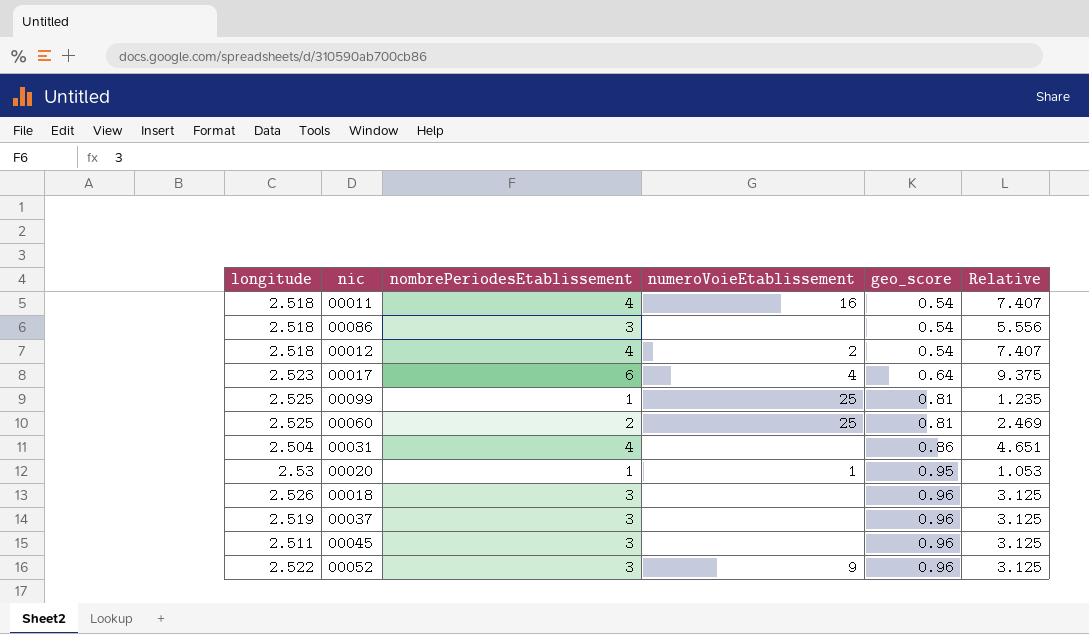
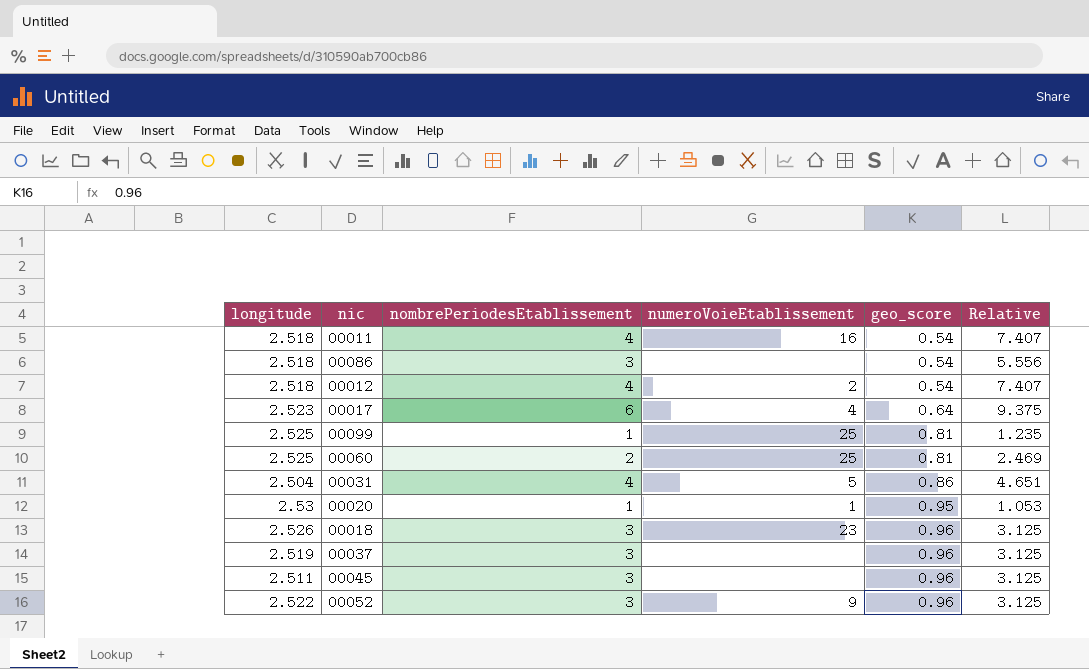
00031 | numeroVoieEtablissement: none -> 5
00018 | numeroVoieEtablissement: none -> 23

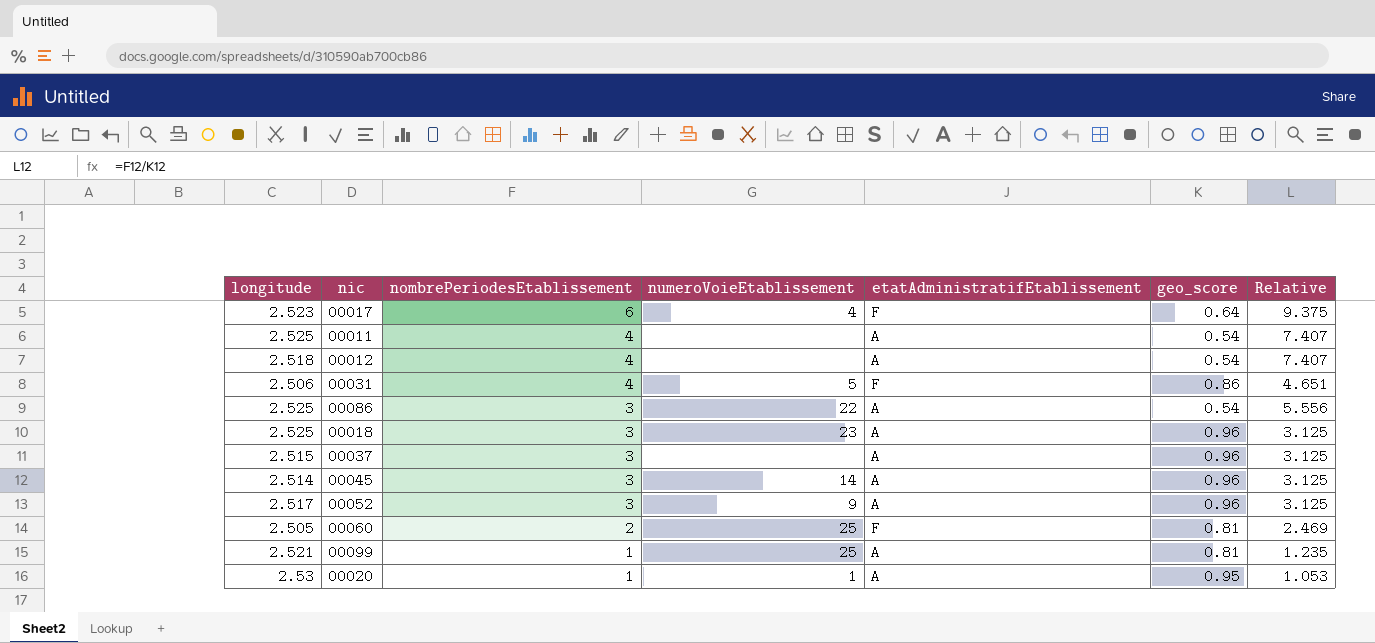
row order: geo_score ascending -> nombrePeriodesEtablissement descending
column etatAdministratifEtablissement | position: none -> 5
00011 | longitude: 2.518 -> 2.525
00011 | numeroVoieEtablissement: 16 -> none
00012 | numeroVoieEtablissement: 2 -> none
00031 | longitude: 2.504 -> 2.506
00086 | longitude: 2.518 -> 2.525
00086 | numeroVoieEtablissement: none -> 22
00018 | longitude: 2.526 -> 2.525
00037 | longitude: 2.519 -> 2.515
00045 | longitude: 2.511 -> 2.514
00045 | numeroVoieEtablissement: none -> 14
00052 | longitude: 2.522 -> 2.517
00060 | longitude: 2.525 -> 2.505
00099 | longitude: 2.525 -> 2.521

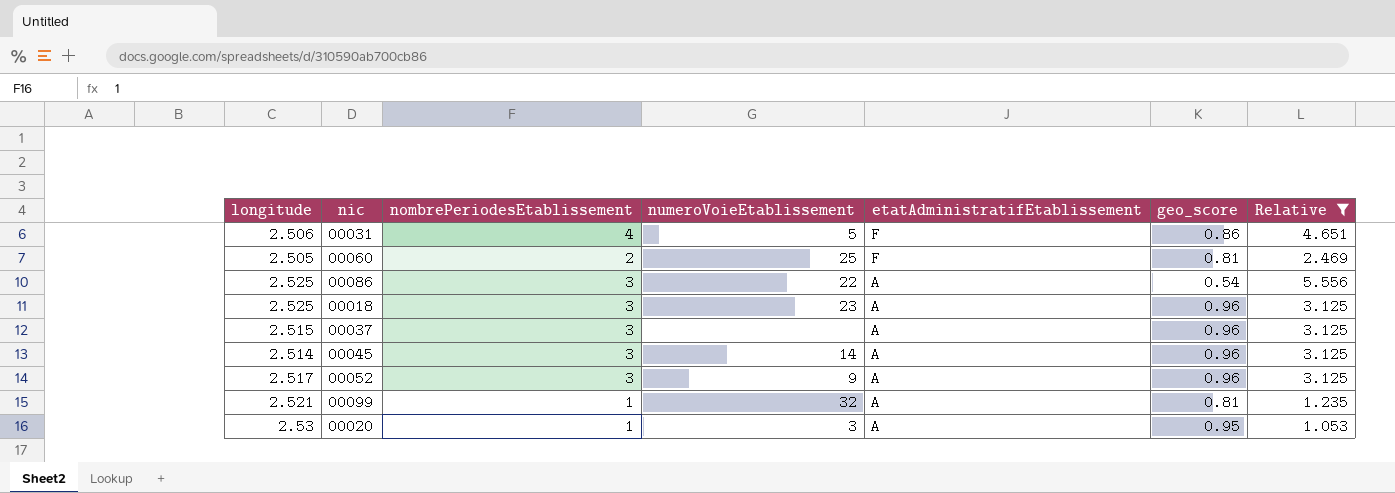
filter: none -> Relative <= 5.556
row order: nombrePeriodesEtablissement descending -> etatAdministratifEtablissement descending
00099 | numeroVoieEtablissement: 25 -> 32
00020 | numeroVoieEtablissement: 1 -> 3

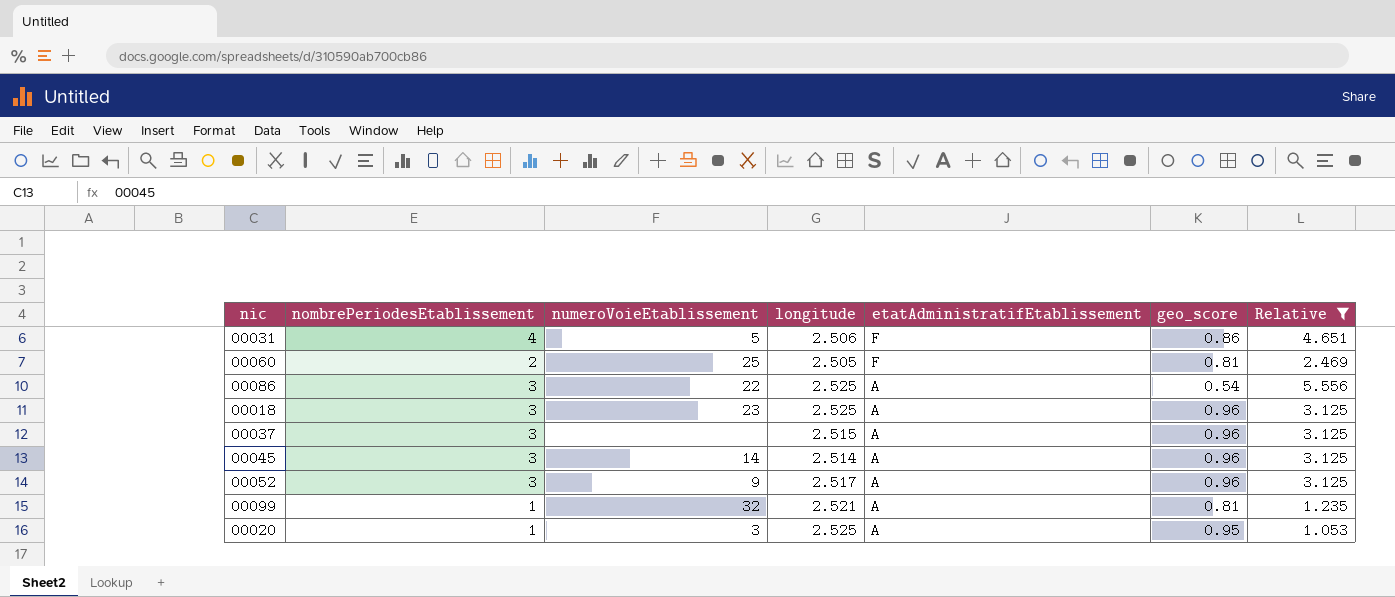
column longitude | position: 1 -> 4
00020 | longitude: 2.53 -> 2.525

